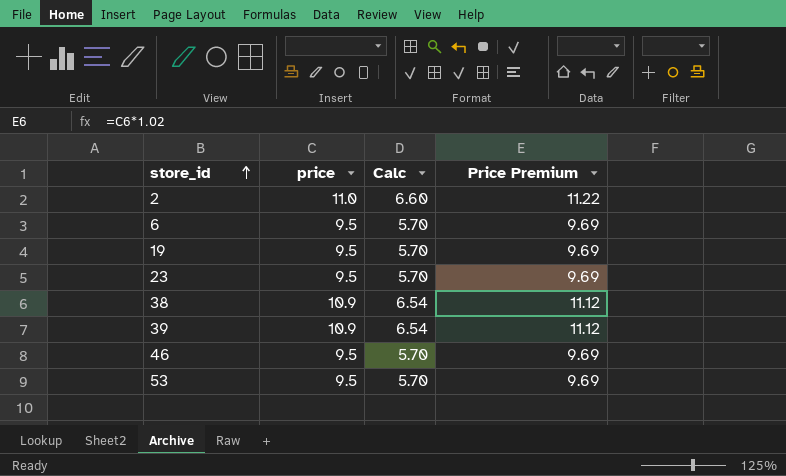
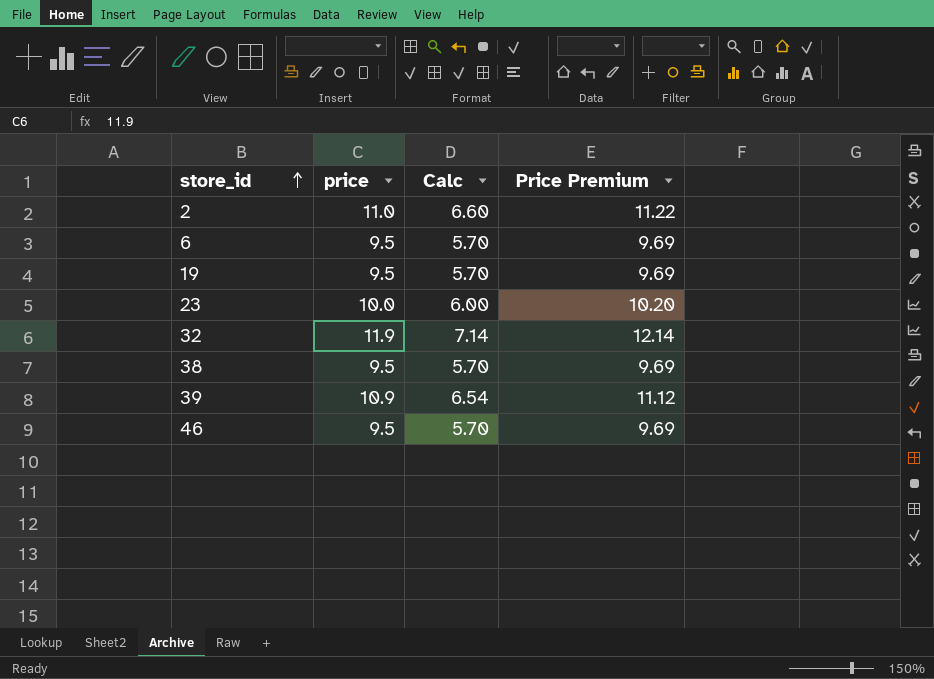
row 53: 9.5 | 5.70 | 9.69 -> none
23 | price: 9.5 -> 10.0
23 | Calc: 5.70 -> 6.00
23 | Price Premium: 9.69 -> 10.20
row 32: none -> 11.9 | 7.14 | 12.14
38 | price: 10.9 -> 9.5
38 | Calc: 6.54 -> 5.70
38 | Price Premium: 11.12 -> 9.69

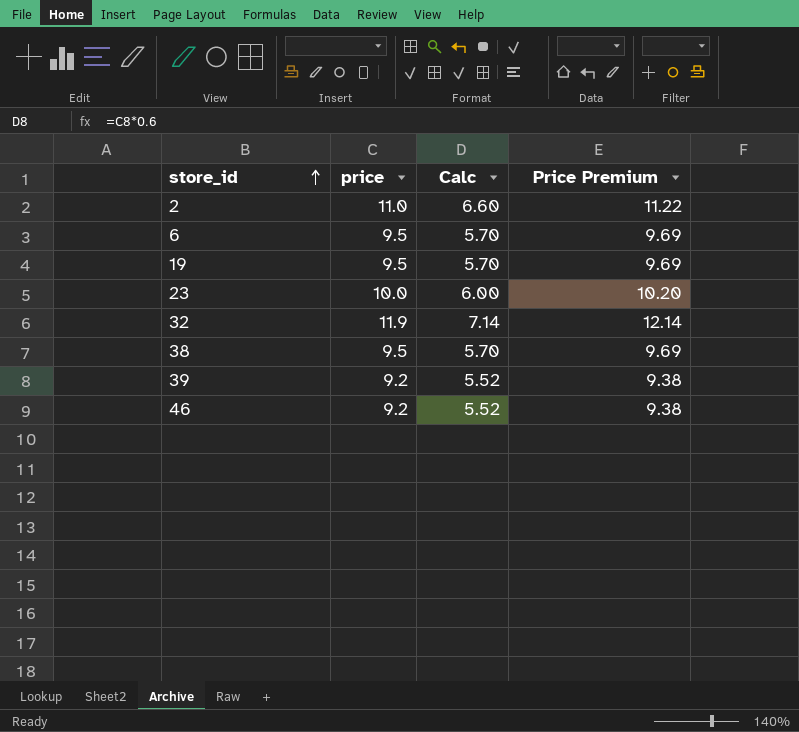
39 | price: 10.9 -> 9.2
39 | Calc: 6.54 -> 5.52
39 | Price Premium: 11.12 -> 9.38
46 | price: 9.5 -> 9.2
46 | Calc: 5.70 -> 5.52
46 | Price Premium: 9.69 -> 9.38

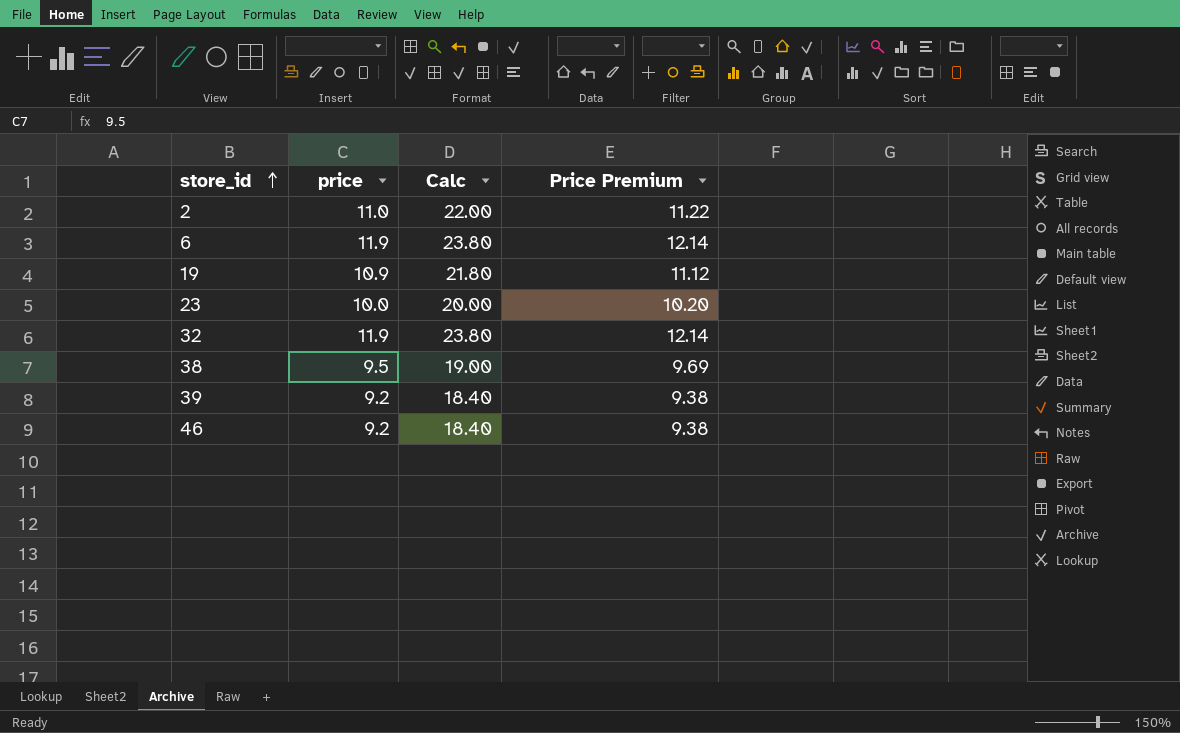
column Calc | formula: [price] * 0.6 -> [price] * 2
6 | price: 9.5 -> 11.9
6 | Price Premium: 9.69 -> 12.14
19 | price: 9.5 -> 10.9
19 | Price Premium: 9.69 -> 11.12

